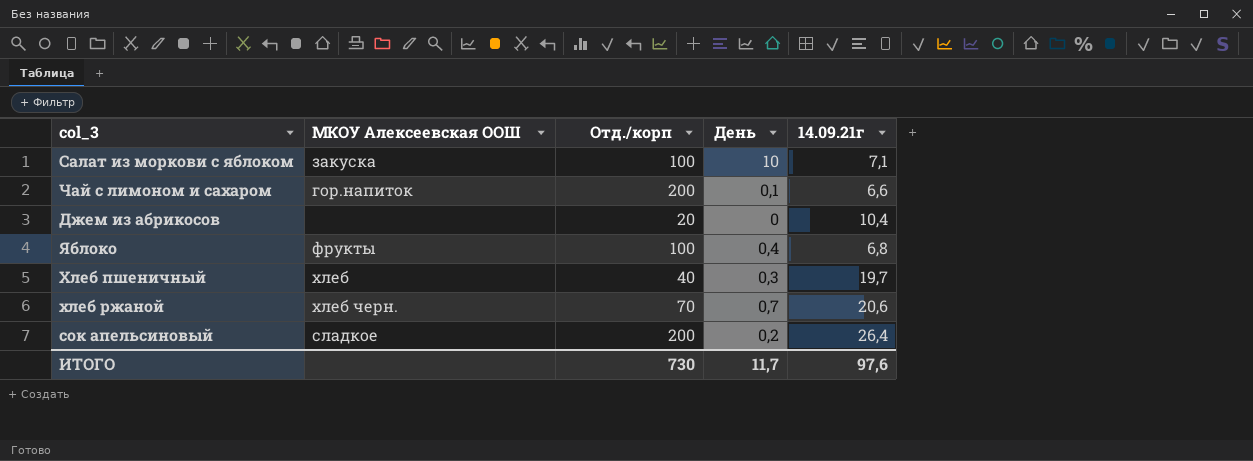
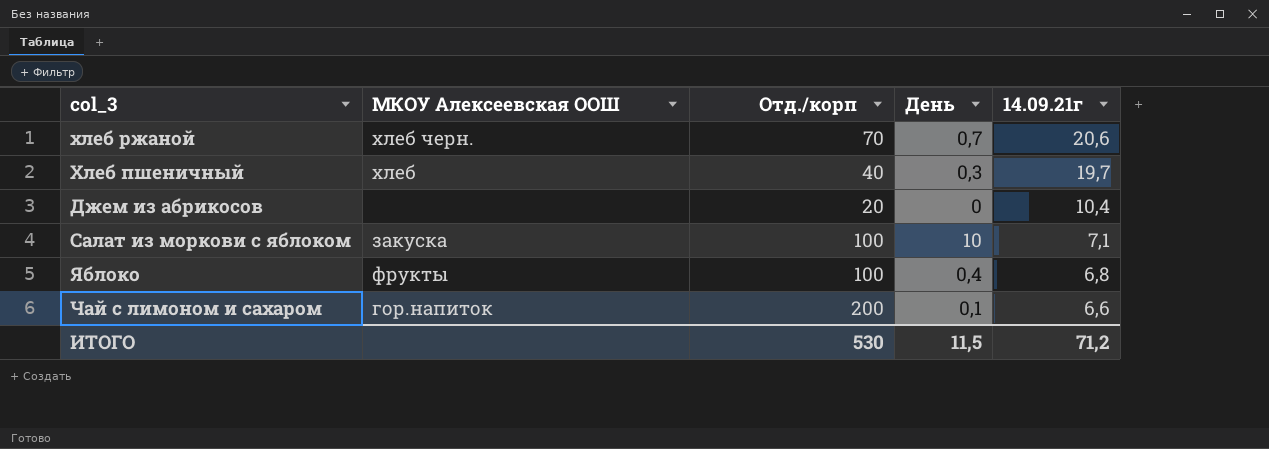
row order: none -> 14.09.21г descending
row сок апельсиновый: сладкое | 200 | 0,2 | 26,4 -> none
ИТОГО | Отд./корп: 730 -> 530
ИТОГО | День: 11,7 -> 11,5
ИТОГО | 14.09.21г: 97,6 -> 71,2

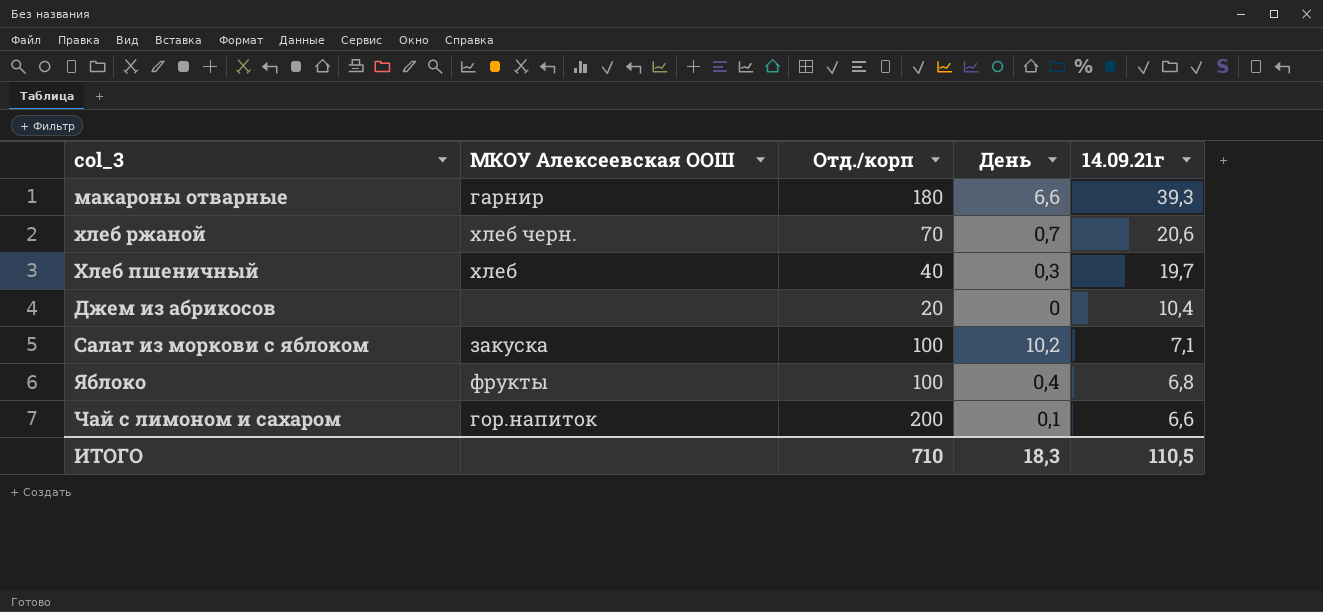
row макароны отварные: none -> гарнир | 180 | 6,6 | 39,3
Салат из моркови с яблоком | День: 10 -> 10,2
ИТОГО | Отд./корп: 530 -> 710
ИТОГО | День: 11,5 -> 18,3
ИТОГО | 14.09.21г: 71,2 -> 110,5

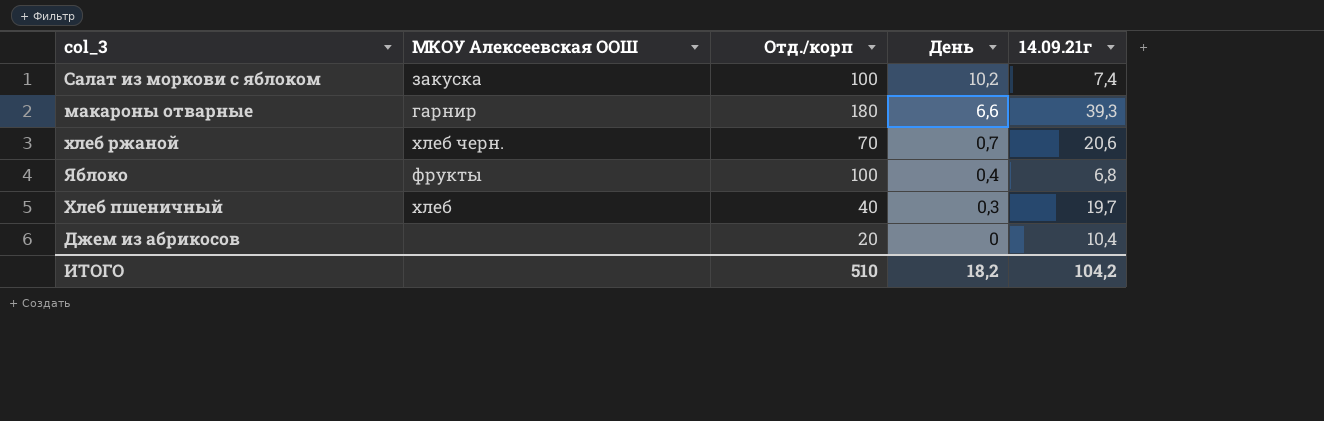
row order: 14.09.21г descending -> День descending
row Чай с лимоном и сахаром: гор.напиток | 200 | 0,1 | 6,6 -> none
Салат из моркови с яблоком | 14.09.21г: 7,1 -> 7,4
ИТОГО | Отд./корп: 710 -> 510
ИТОГО | День: 18,3 -> 18,2
ИТОГО | 14.09.21г: 110,5 -> 104,2

